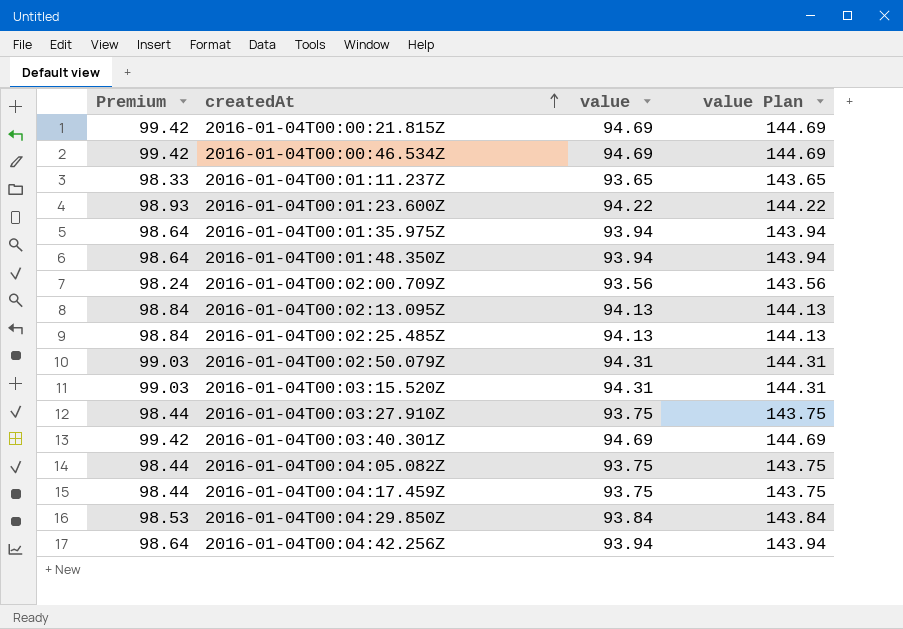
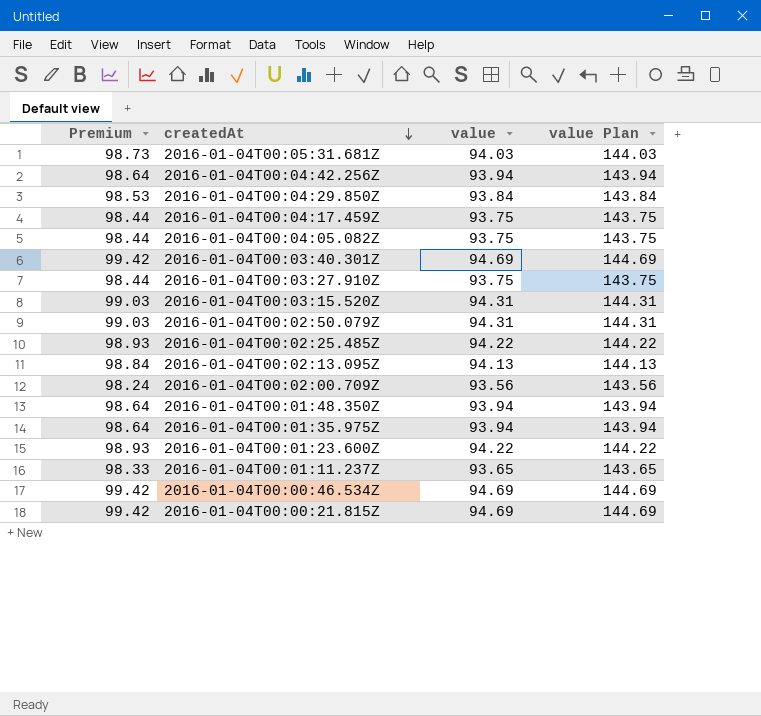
row order: createdAt ascending -> createdAt descending
row 2016-01-04T00:05:31.681Z: none -> 98.73 | 94.03 | 144.03
2016-01-04T00:02:25.485Z | Premium: 98.84 -> 98.93
2016-01-04T00:02:25.485Z | value: 94.13 -> 94.22
2016-01-04T00:02:25.485Z | value Plan: 144.13 -> 144.22

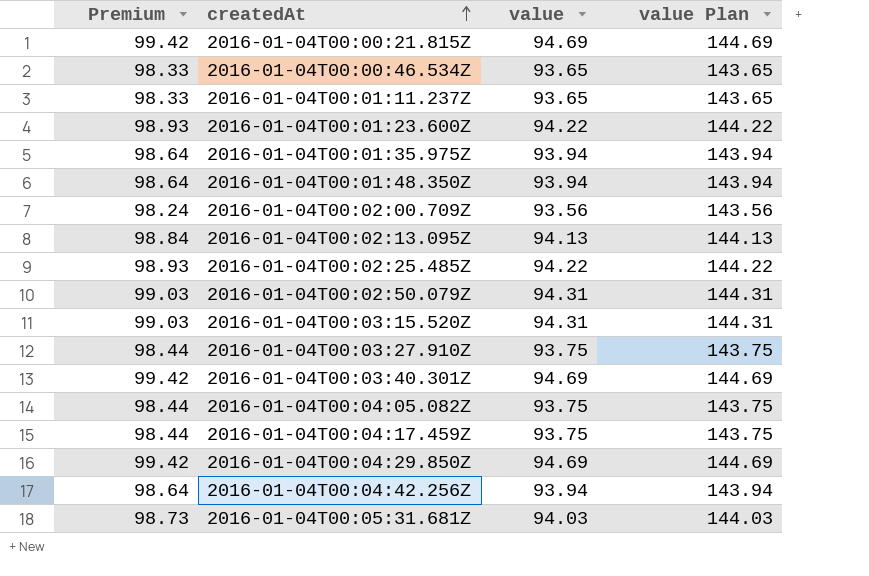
row order: createdAt descending -> createdAt ascending
2016-01-04T00:00:46.534Z | Premium: 99.42 -> 98.33
2016-01-04T00:00:46.534Z | value: 94.69 -> 93.65
2016-01-04T00:00:46.534Z | value Plan: 144.69 -> 143.65
2016-01-04T00:04:29.850Z | Premium: 98.53 -> 99.42
2016-01-04T00:04:29.850Z | value: 93.84 -> 94.69
2016-01-04T00:04:29.850Z | value Plan: 143.84 -> 144.69

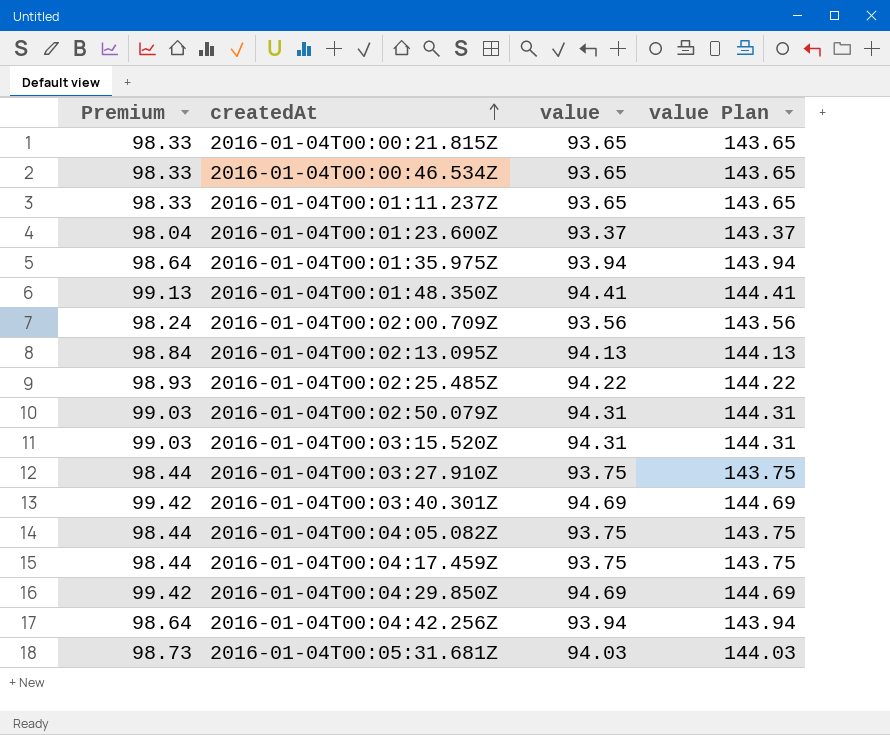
2016-01-04T00:00:21.815Z | Premium: 99.42 -> 98.33
2016-01-04T00:00:21.815Z | value: 94.69 -> 93.65
2016-01-04T00:00:21.815Z | value Plan: 144.69 -> 143.65
2016-01-04T00:01:23.600Z | Premium: 98.93 -> 98.04
2016-01-04T00:01:23.600Z | value: 94.22 -> 93.37
2016-01-04T00:01:23.600Z | value Plan: 144.22 -> 143.37
2016-01-04T00:01:48.350Z | Premium: 98.64 -> 99.13
2016-01-04T00:01:48.350Z | value: 93.94 -> 94.41
2016-01-04T00:01:48.350Z | value Plan: 143.94 -> 144.41

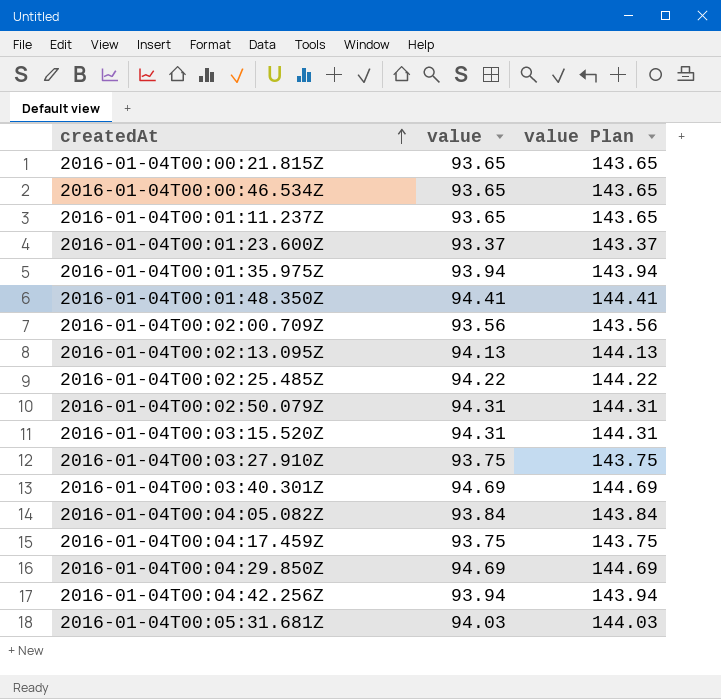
column Premium | formula: [value] * 1.05 -> none
2016-01-04T00:04:05.082Z | value: 93.75 -> 93.84
2016-01-04T00:04:05.082Z | value Plan: 143.75 -> 143.84

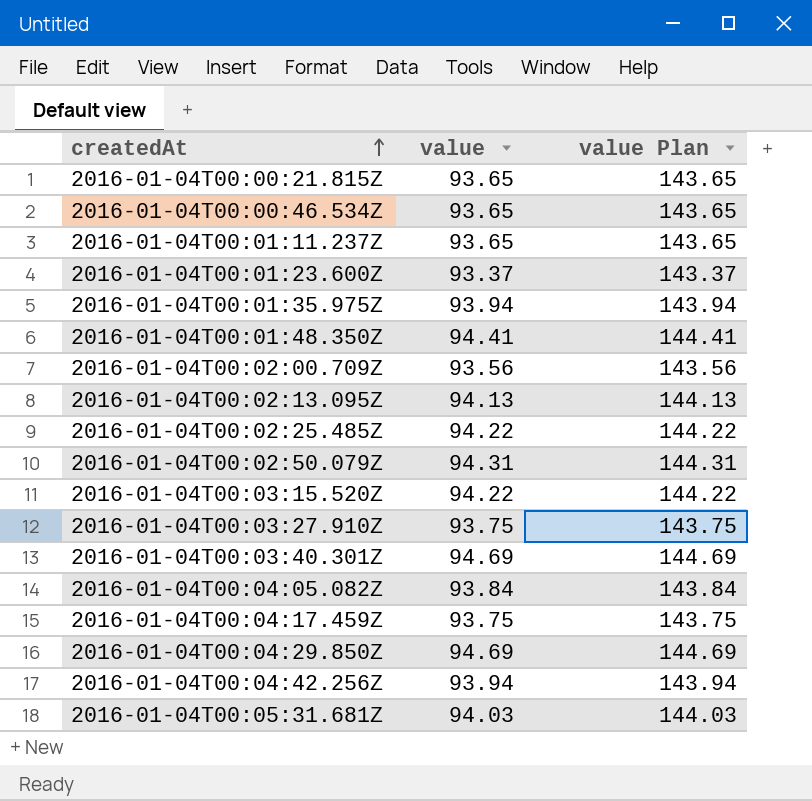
2016-01-04T00:03:15.520Z | value: 94.31 -> 94.22
2016-01-04T00:03:15.520Z | value Plan: 144.31 -> 144.22

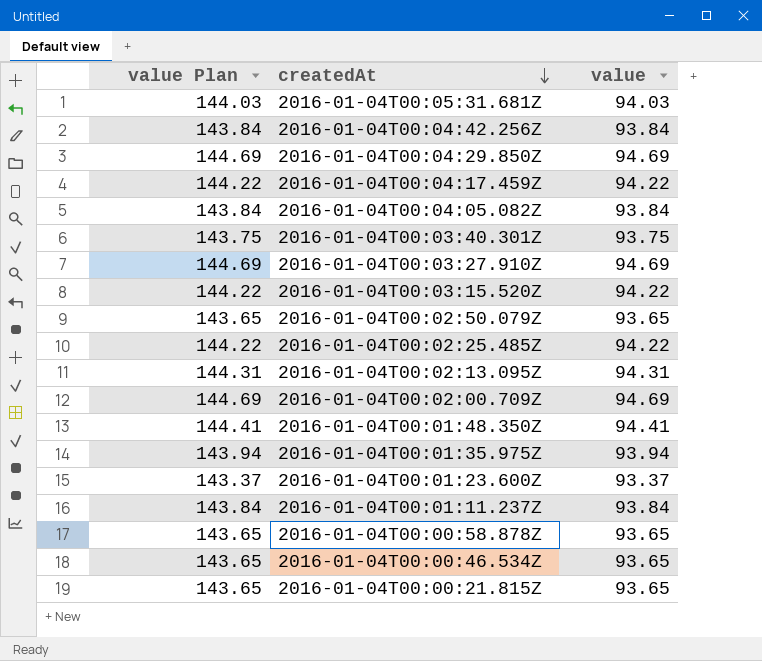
row order: createdAt ascending -> createdAt descending
column value Plan | position: 3 -> 1
2016-01-04T00:04:42.256Z | value Plan: 143.94 -> 143.84
2016-01-04T00:04:42.256Z | value: 93.94 -> 93.84
2016-01-04T00:04:17.459Z | value Plan: 143.75 -> 144.22
2016-01-04T00:04:17.459Z | value: 93.75 -> 94.22
2016-01-04T00:03:40.301Z | value Plan: 144.69 -> 143.75
2016-01-04T00:03:40.301Z | value: 94.69 -> 93.75
2016-01-04T00:03:27.910Z | value Plan: 143.75 -> 144.69
2016-01-04T00:03:27.910Z | value: 93.75 -> 94.69
2016-01-04T00:02:50.079Z | value Plan: 144.31 -> 143.65
2016-01-04T00:02:50.079Z | value: 94.31 -> 93.65
2016-01-04T00:02:13.095Z | value Plan: 144.13 -> 144.31
2016-01-04T00:02:13.095Z | value: 94.13 -> 94.31
2016-01-04T00:02:00.709Z | value Plan: 143.56 -> 144.69
2016-01-04T00:02:00.709Z | value: 93.56 -> 94.69
2016-01-04T00:01:11.237Z | value Plan: 143.65 -> 143.84
2016-01-04T00:01:11.237Z | value: 93.65 -> 93.84
row 2016-01-04T00:00:58.878Z: none -> 143.65 | 93.65

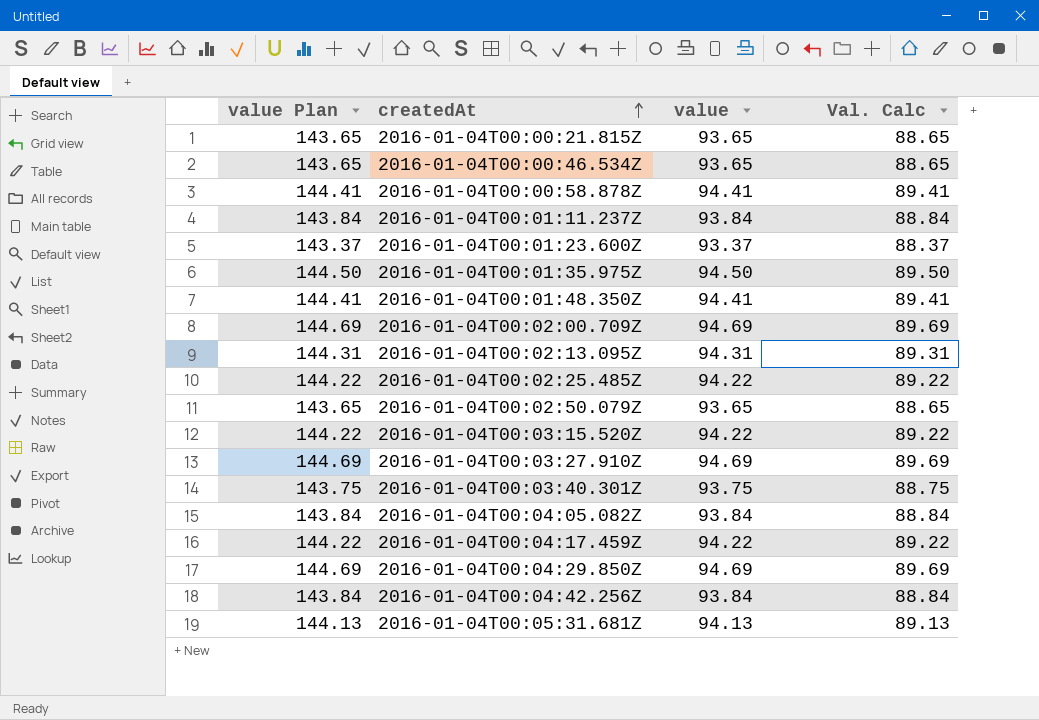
row order: createdAt descending -> createdAt ascending
column Val. Calc | formula: none -> [value] - 5
2016-01-04T00:00:58.878Z | value Plan: 143.65 -> 144.41
2016-01-04T00:00:58.878Z | value: 93.65 -> 94.41
2016-01-04T00:01:35.975Z | value Plan: 143.94 -> 144.50
2016-01-04T00:01:35.975Z | value: 93.94 -> 94.50
2016-01-04T00:05:31.681Z | value Plan: 144.03 -> 144.13
2016-01-04T00:05:31.681Z | value: 94.03 -> 94.13

